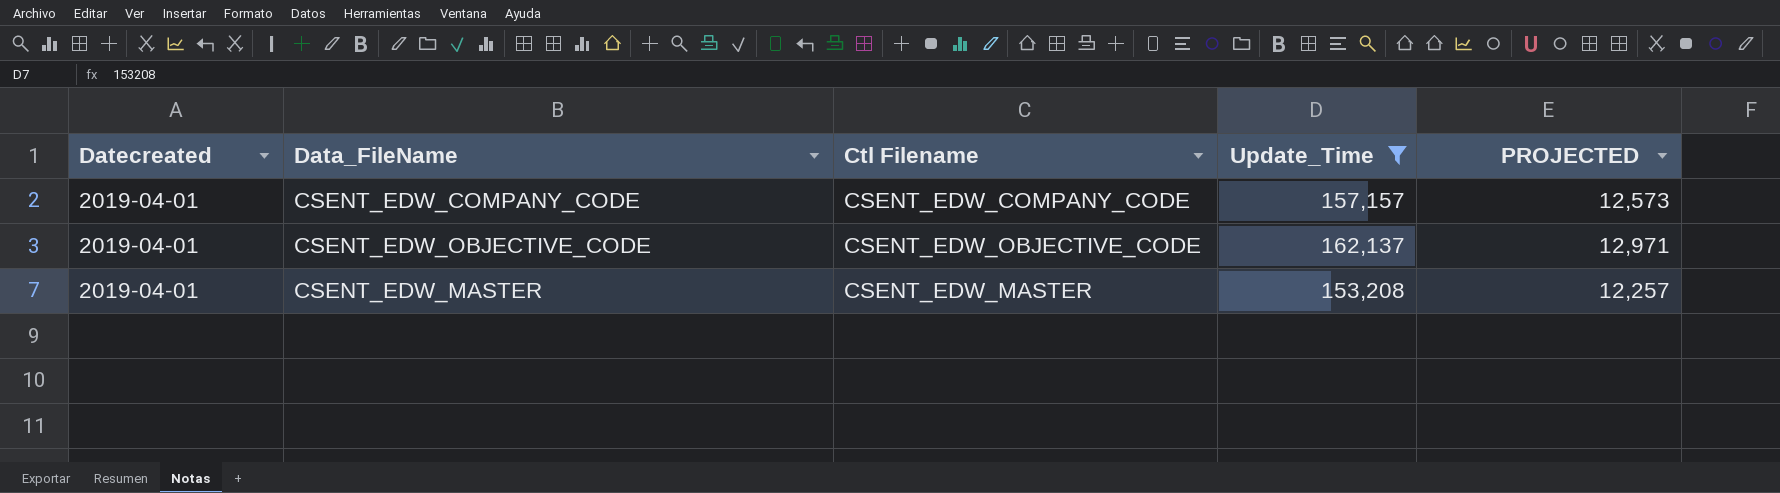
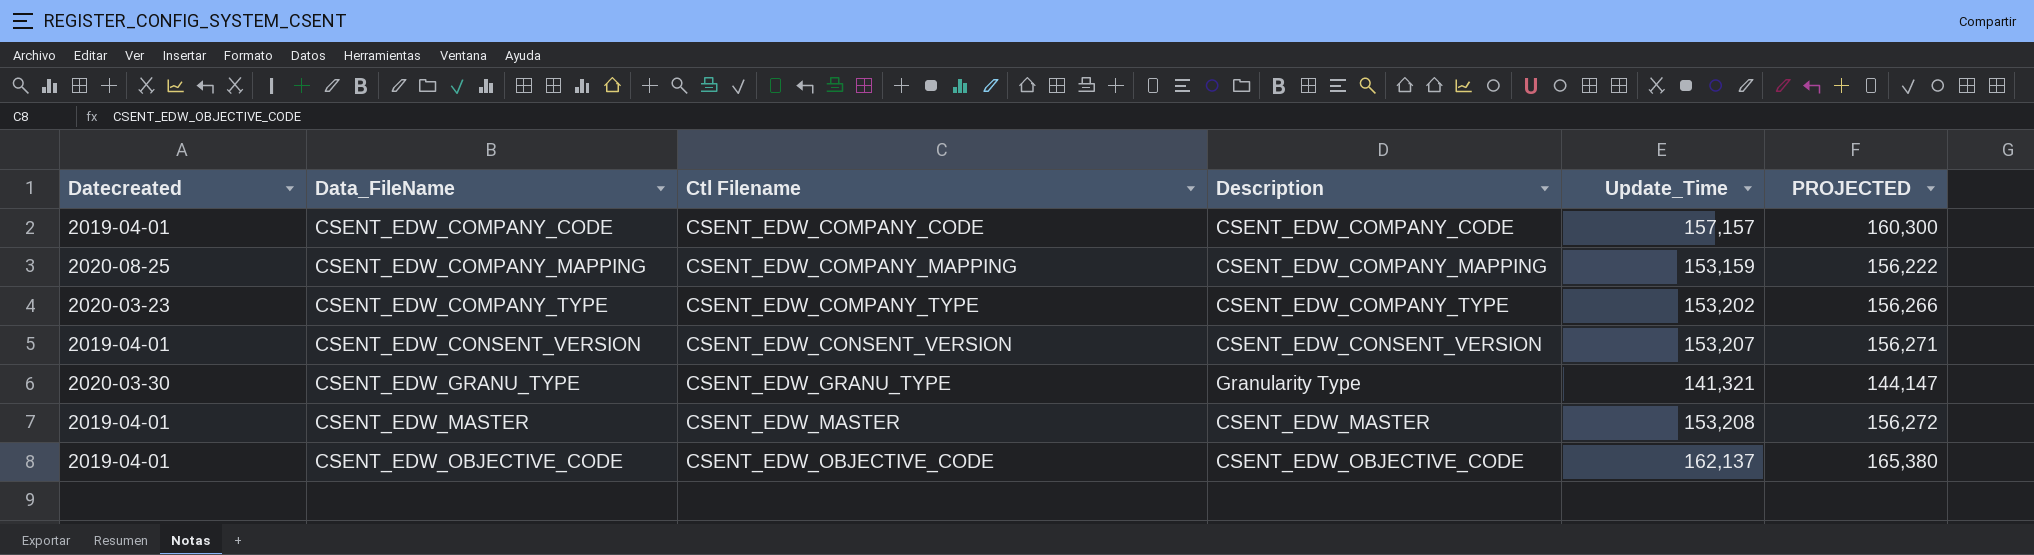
filter: Update_Time >= 153,208 -> none
row order: none -> Data_FileName ascending
column Description | position: none -> 4
column PROJECTED | formula: [Update_Time] * 0.08 -> [Update_Time] * 1.02

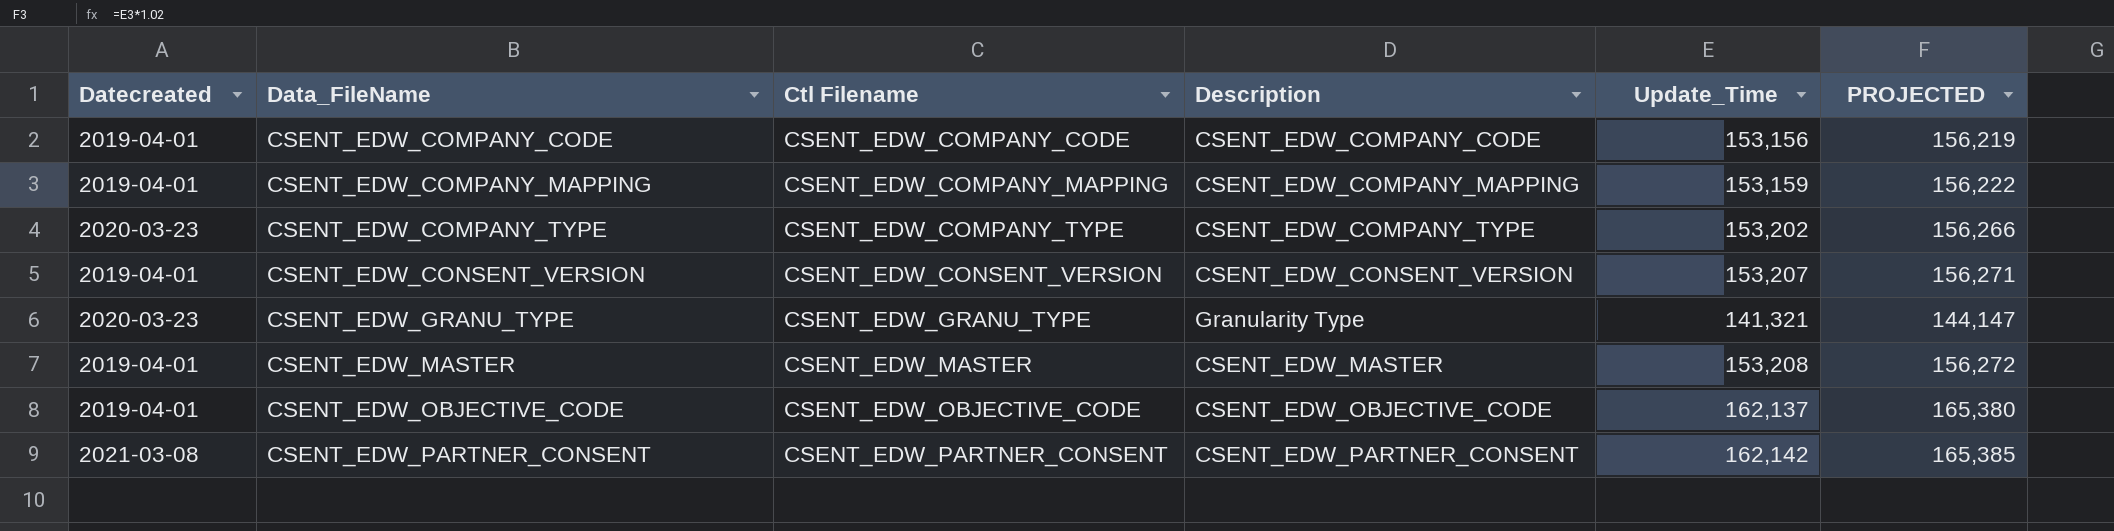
CSENT_EDW_COMPANY_CODE | Update_Time: 157,157 -> 153,156
CSENT_EDW_COMPANY_CODE | PROJECTED: 160,300 -> 156,219
CSENT_EDW_COMPANY_MAPPING | Datecreated: 2020-08-25 -> 2019-04-01
CSENT_EDW_GRANU_TYPE | Datecreated: 2020-03-30 -> 2020-03-23
row CSENT_EDW_PARTNER_CONSENT: none -> 2021-03-08 | CSENT_EDW_PARTNER_CONSENT | CSENT_EDW_PARTNER_CONSENT | 162,142 | 165,385

